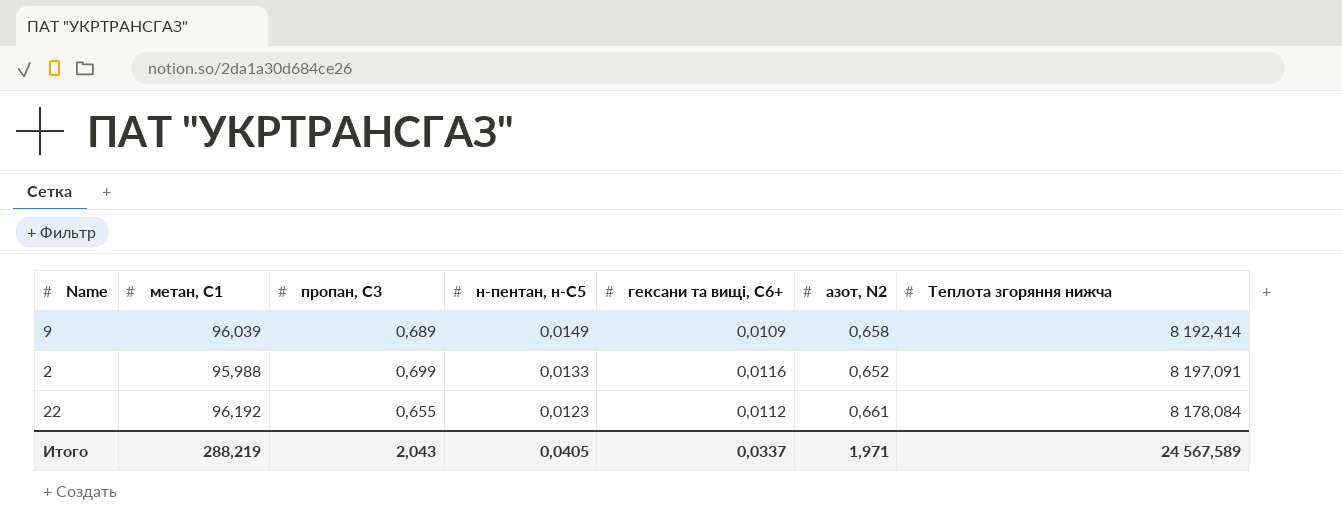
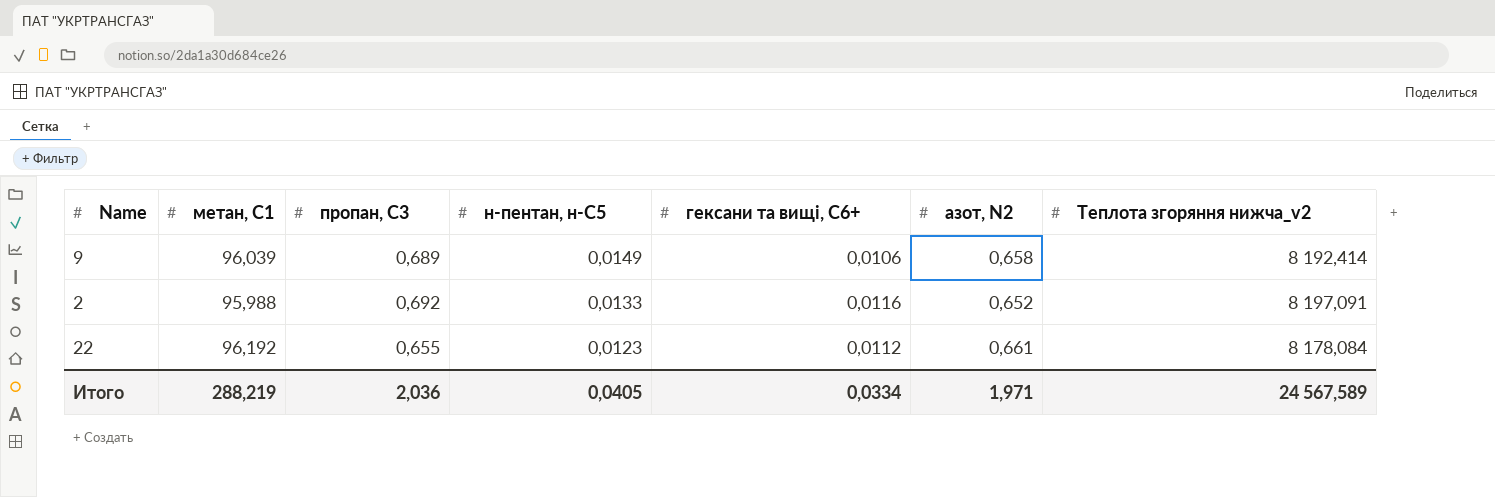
column name: Теплота згоряння нижча -> Теплота згоряння нижча_v2
9 | гексани та вищі, С6+: 0,0109 -> 0,0106
2 | пропан, С3: 0,699 -> 0,692
Итого | пропан, С3: 2,043 -> 2,036
Итого | гексани та вищі, С6+: 0,0337 -> 0,0334

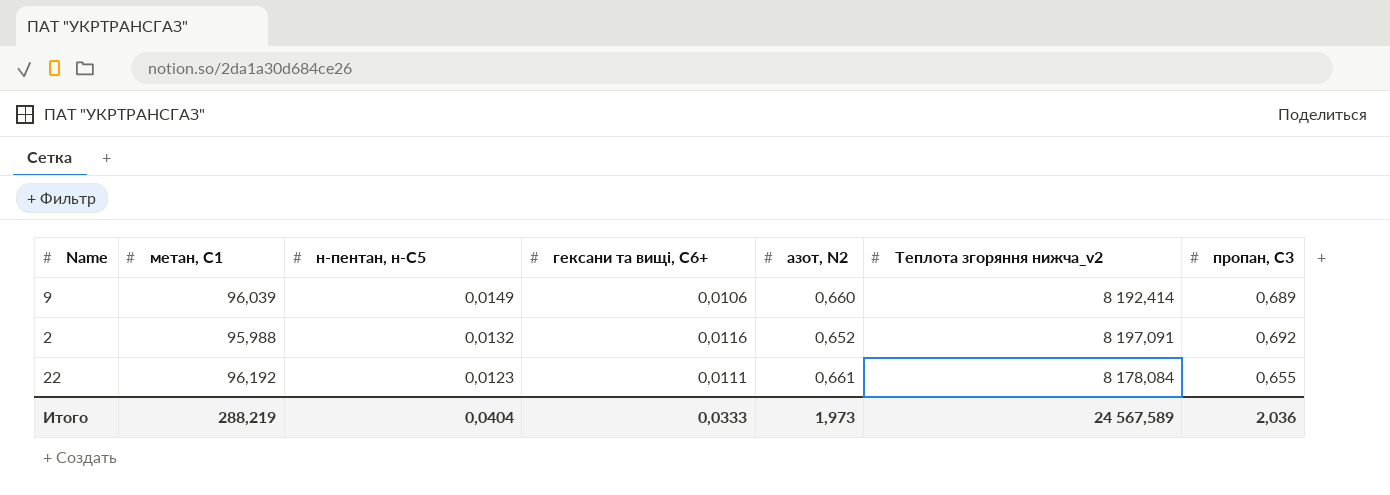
column пропан, С3 | position: 3 -> 7
9 | азот, N2: 0,658 -> 0,660
2 | н-пентан, н-С5: 0,0133 -> 0,0132
22 | гексани та вищі, С6+: 0,0112 -> 0,0111
Итого | н-пентан, н-С5: 0,0405 -> 0,0404
Итого | гексани та вищі, С6+: 0,0334 -> 0,0333
Итого | азот, N2: 1,971 -> 1,973

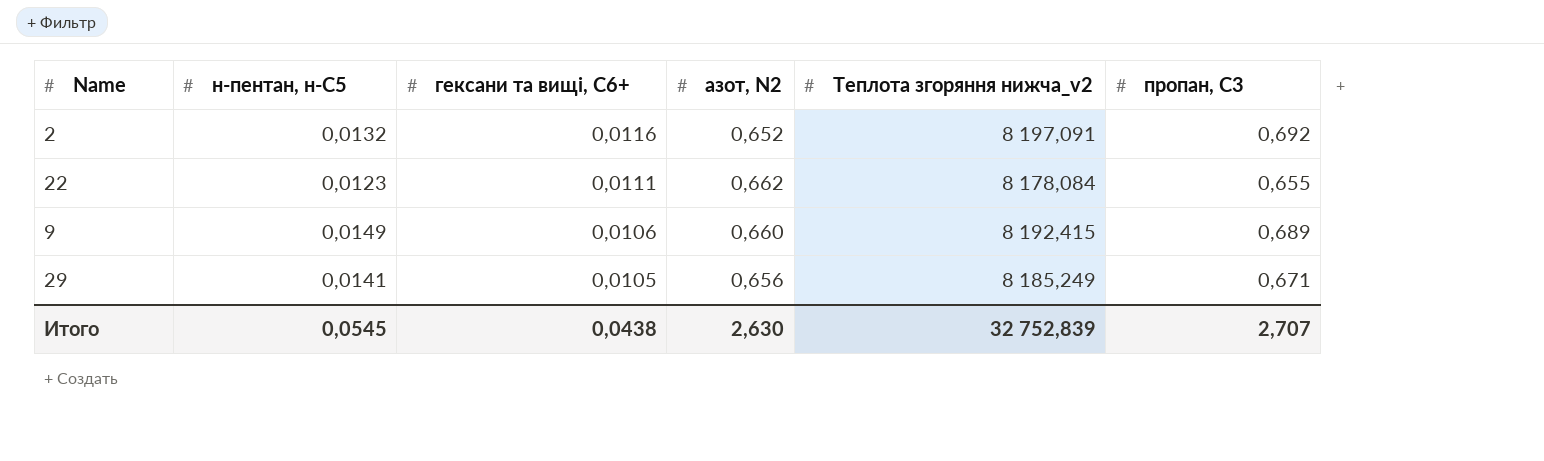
row order: н-пентан, н-С5 descending -> гексани та вищі, С6+ descending
column метан, С1 | position: 2 -> none
22 | азот, N2: 0,661 -> 0,662
9 | Теплота згоряння нижча_v2: 8 192,414 -> 8 192,415
row 29: none -> 0,0141 | 0,0105 | 0,656 | 8 185,249 | 0,671
Итого | н-пентан, н-С5: 0,0404 -> 0,0545
Итого | гексани та вищі, С6+: 0,0333 -> 0,0438
Итого | азот, N2: 1,973 -> 2,630
Итого | Теплота згоряння нижча_v2: 24 567,589 -> 32 752,839
Итого | пропан, С3: 2,036 -> 2,707

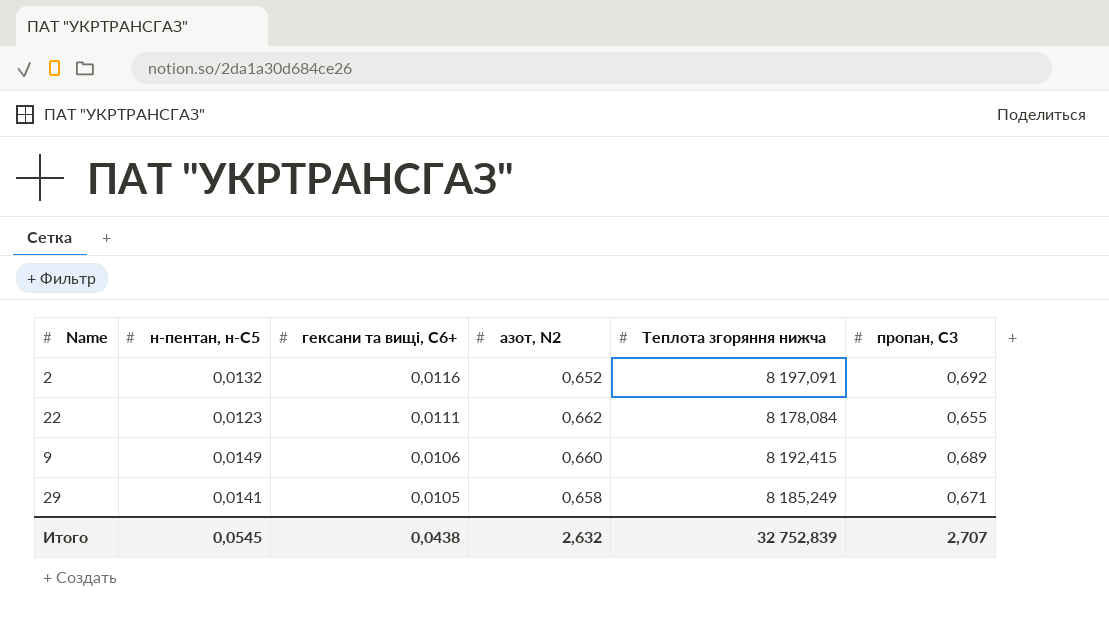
column name: Теплота згоряння нижча_v2 -> Теплота згоряння нижча
29 | азот, N2: 0,656 -> 0,658
Итого | азот, N2: 2,630 -> 2,632

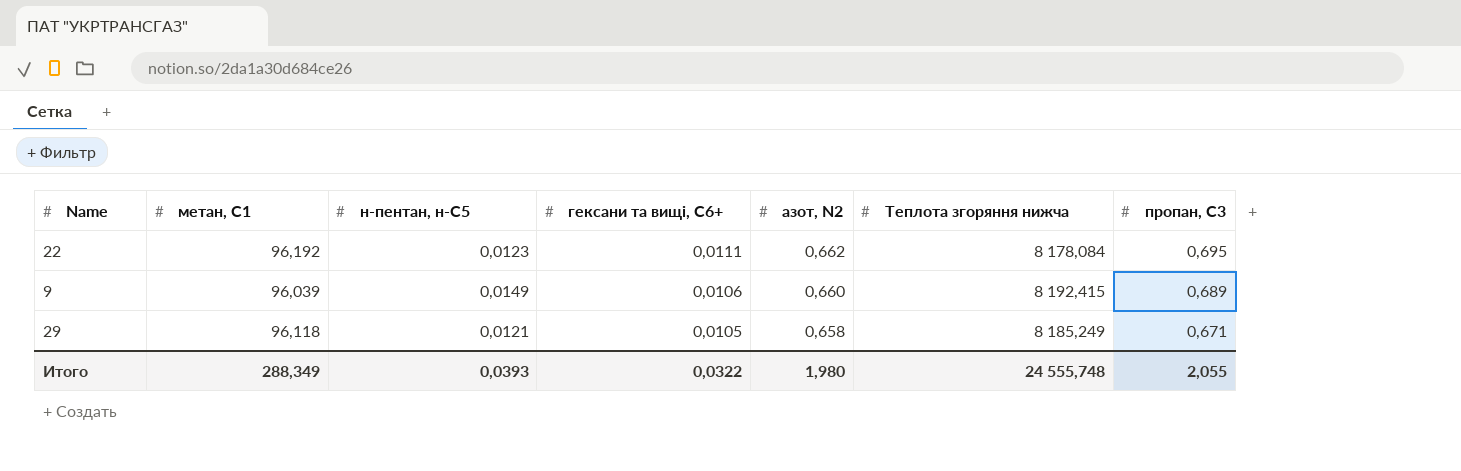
column метан, С1 | position: none -> 2
row 2: 0,0132 | 0,0116 | 0,652 | 8 197,091 | 0,692 -> none
22 | пропан, С3: 0,655 -> 0,695
29 | н-пентан, н-С5: 0,0141 -> 0,0121
Итого | н-пентан, н-С5: 0,0545 -> 0,0393
Итого | гексани та вищі, С6+: 0,0438 -> 0,0322
Итого | азот, N2: 2,632 -> 1,980
Итого | Теплота згоряння нижча: 32 752,839 -> 24 555,748
Итого | пропан, С3: 2,707 -> 2,055

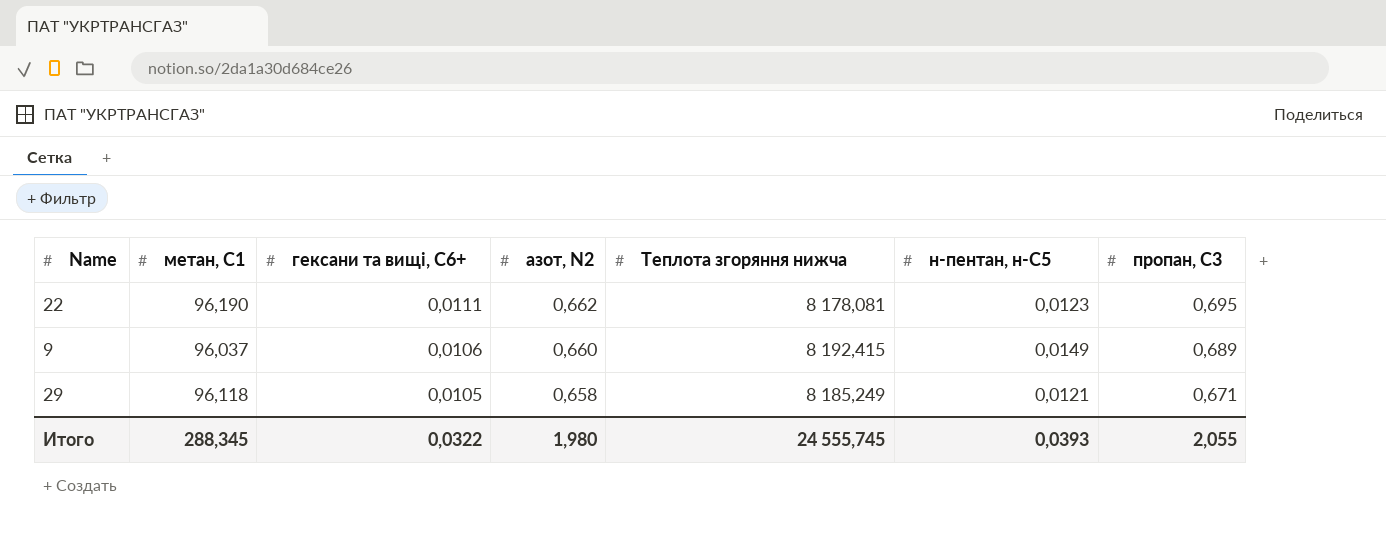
column н-пентан, н-С5 | position: 3 -> 6
22 | метан, С1: 96,192 -> 96,190
22 | Теплота згоряння нижча: 8 178,084 -> 8 178,081
9 | метан, С1: 96,039 -> 96,037
Итого | метан, С1: 288,349 -> 288,345
Итого | Теплота згоряння нижча: 24 555,748 -> 24 555,745

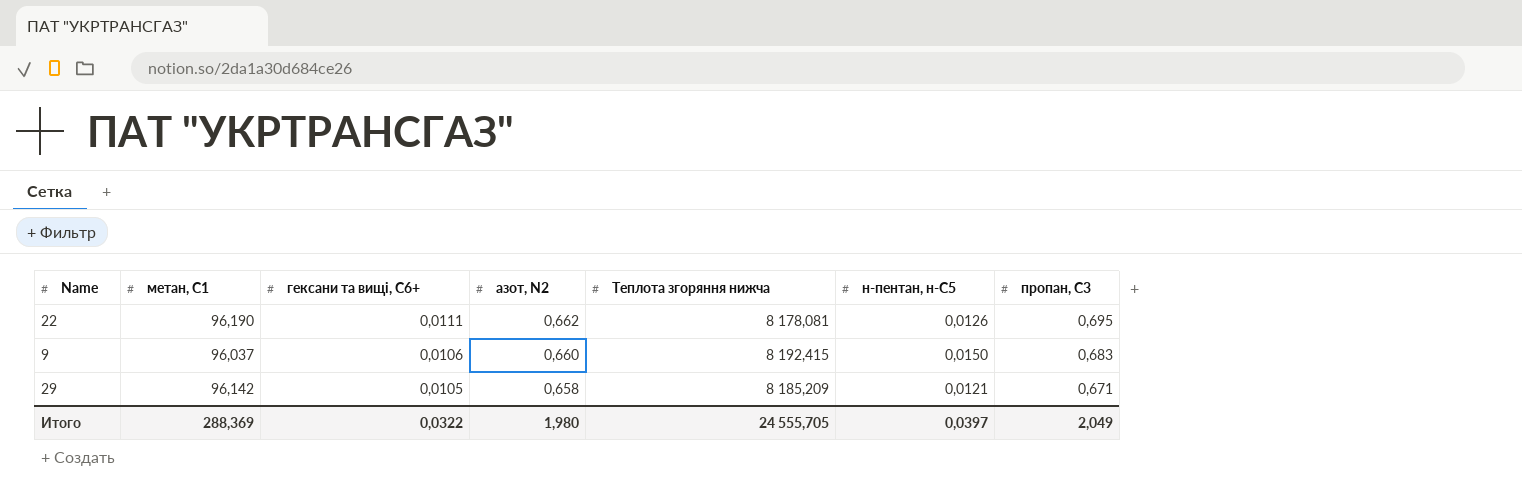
22 | н-пентан, н-С5: 0,0123 -> 0,0126
9 | н-пентан, н-С5: 0,0149 -> 0,0150
9 | пропан, С3: 0,689 -> 0,683
29 | метан, С1: 96,118 -> 96,142
29 | Теплота згоряння нижча: 8 185,249 -> 8 185,209
Итого | метан, С1: 288,345 -> 288,369
Итого | Теплота згоряння нижча: 24 555,745 -> 24 555,705
Итого | н-пентан, н-С5: 0,0393 -> 0,0397
Итого | пропан, С3: 2,055 -> 2,049

